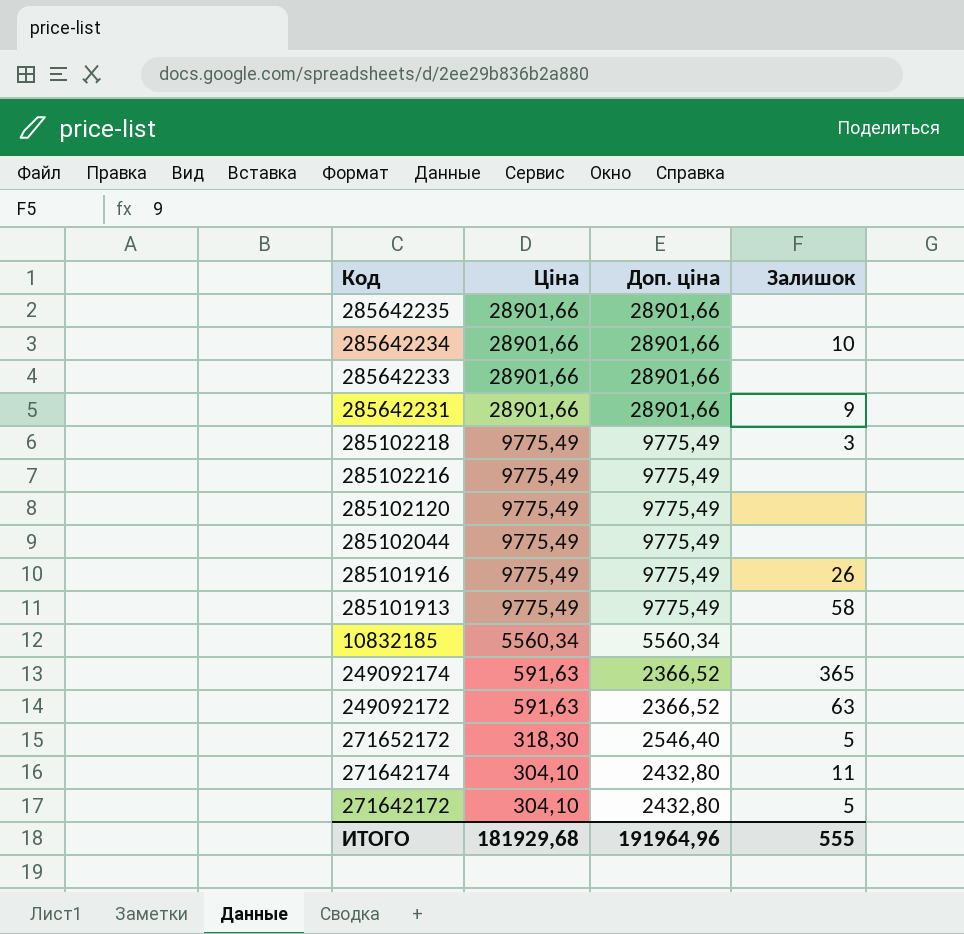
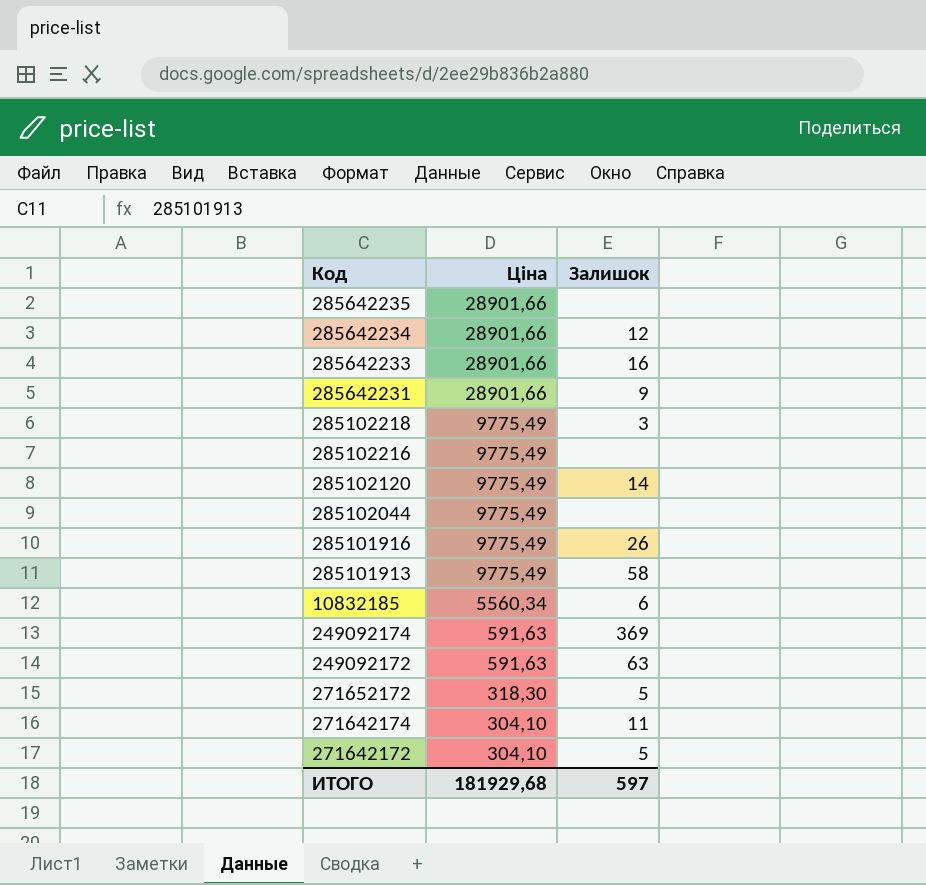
column Доп. ціна | position: 3 -> none
285642234 | Залишок: 10 -> 12
285642233 | Залишок: none -> 16
285102120 | Залишок: none -> 14
10832185 | Залишок: none -> 6
249092174 | Залишок: 365 -> 369
ИТОГО | Залишок: 555 -> 597

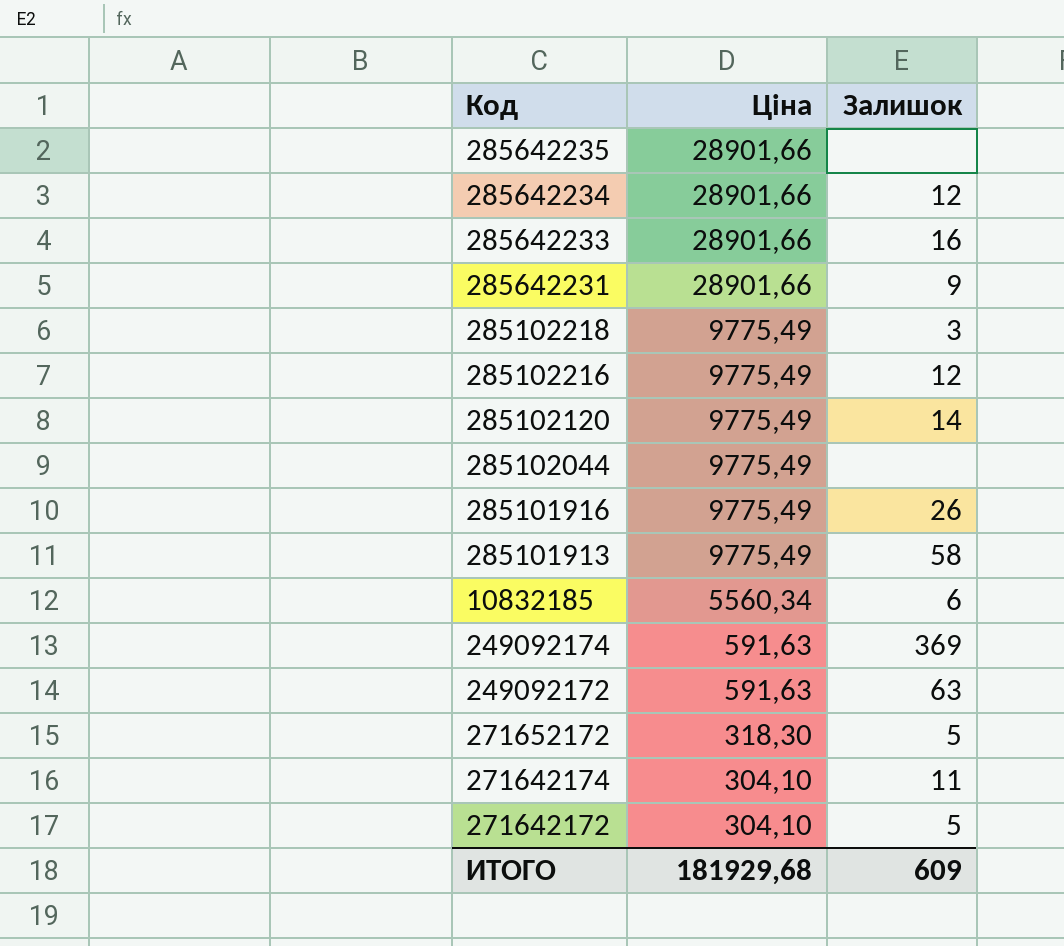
285102216 | Залишок: none -> 12
ИТОГО | Залишок: 597 -> 609

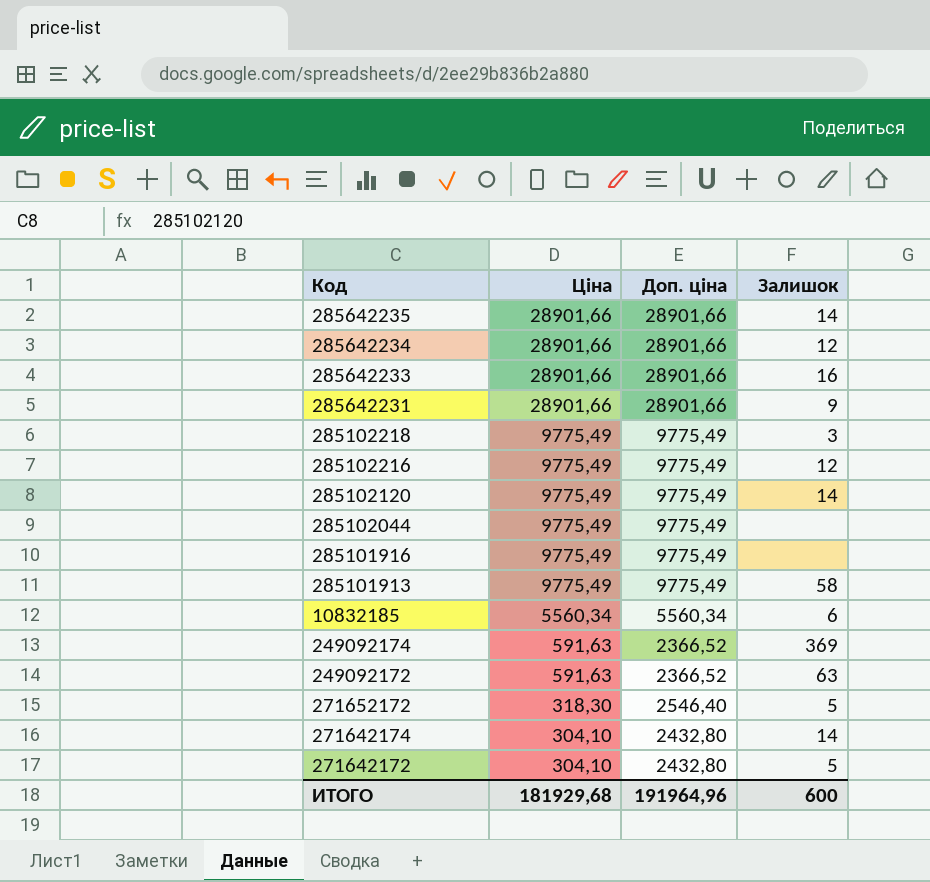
column Доп. ціна | position: none -> 3
285642235 | Залишок: none -> 14
285101916 | Залишок: 26 -> none
271642174 | Залишок: 11 -> 14
ИТОГО | Залишок: 609 -> 600

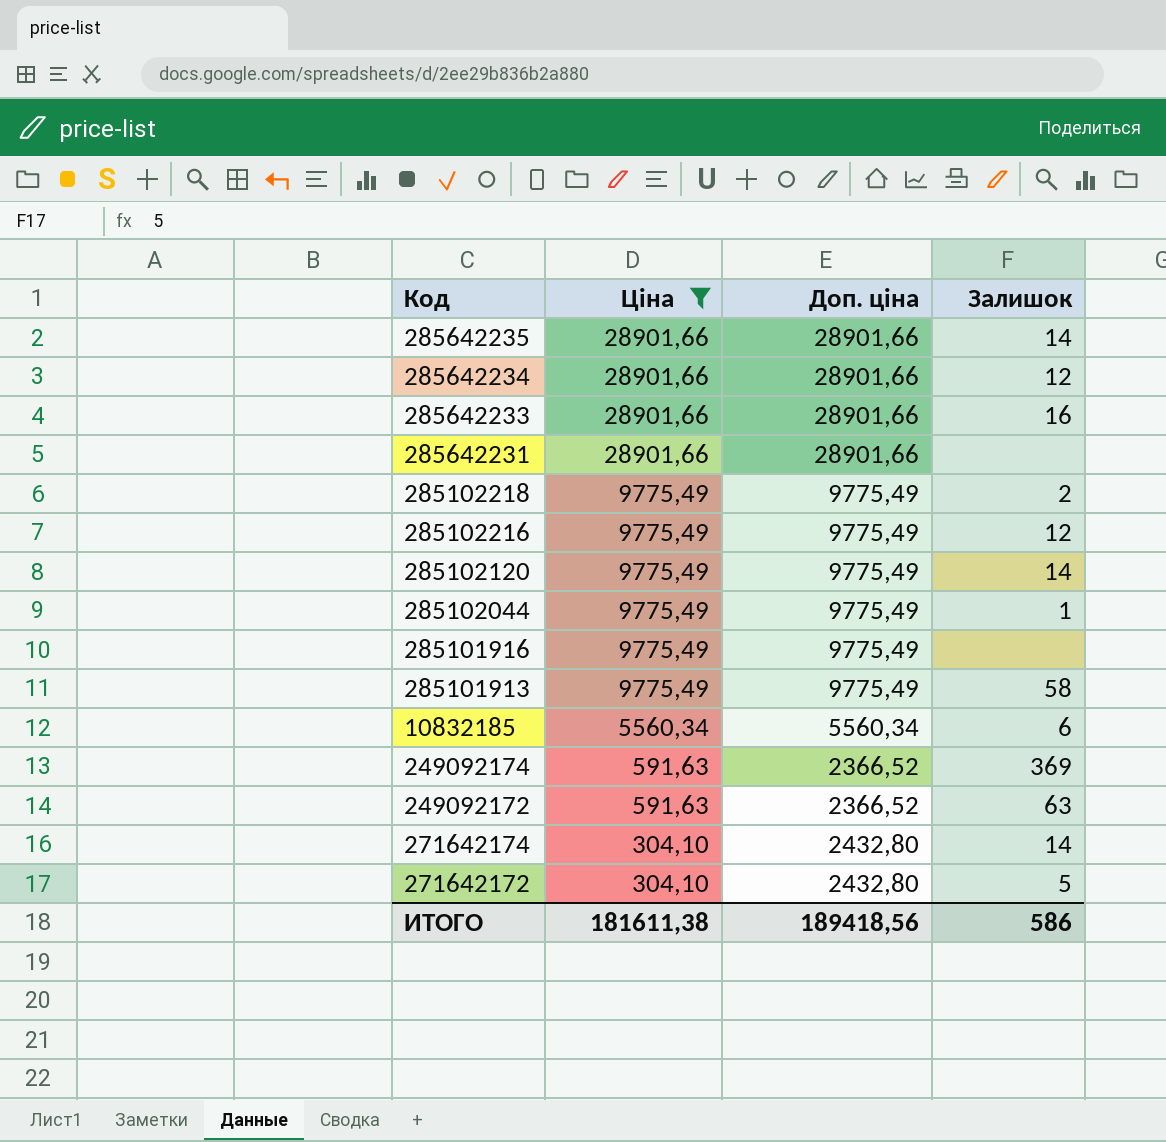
filter: none -> Ціна != 318,30
285642231 | Залишок: 9 -> none
285102218 | Залишок: 3 -> 2
285102044 | Залишок: none -> 1
ИТОГО | Ціна: 181929,68 -> 181611,38
ИТОГО | Доп. ціна: 191964,96 -> 189418,56
ИТОГО | Залишок: 600 -> 586

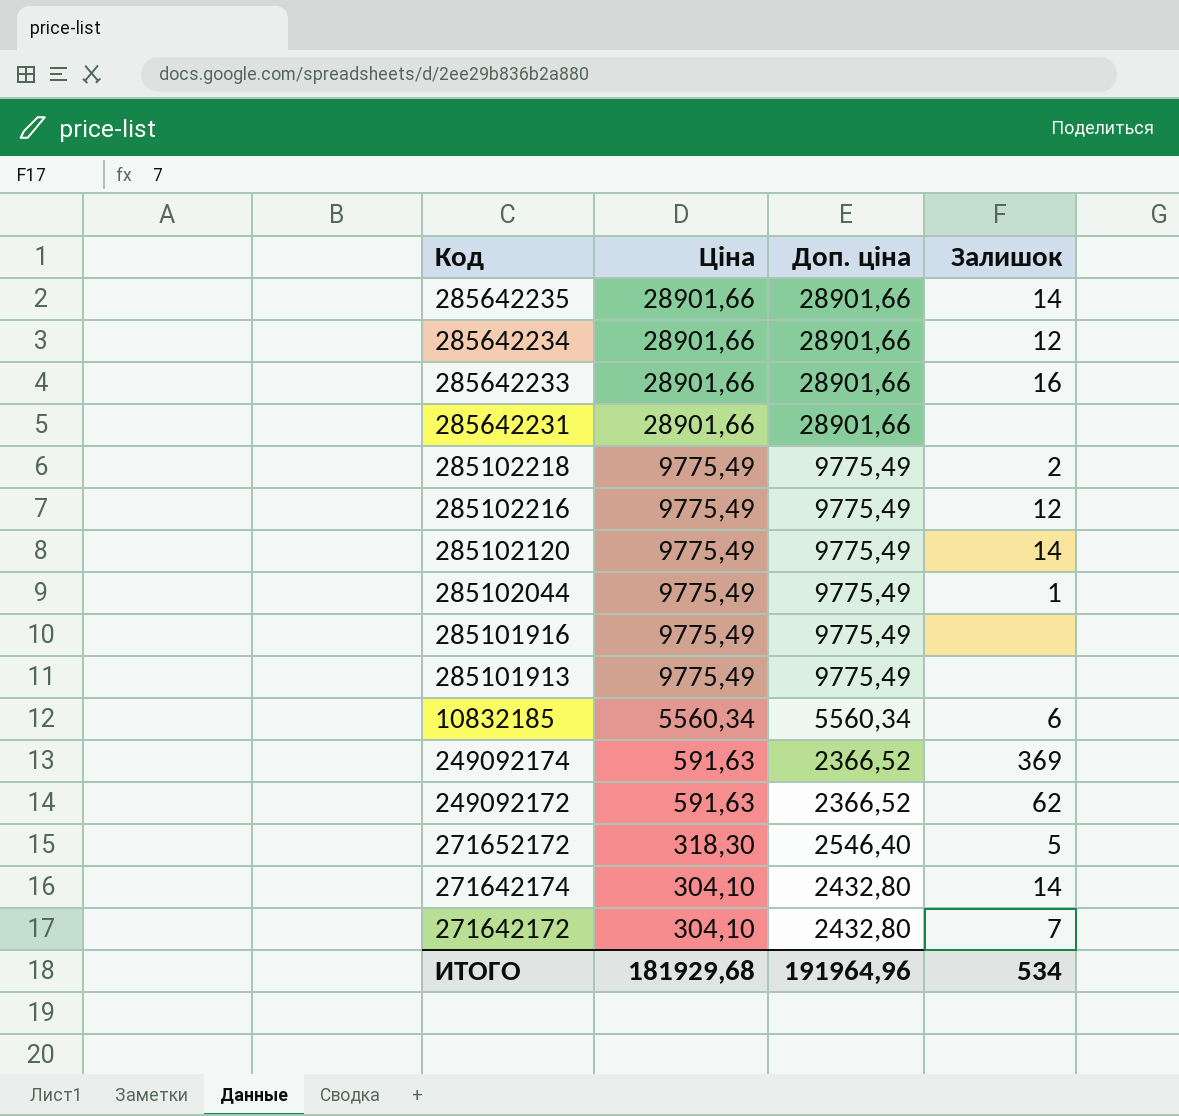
filter: Ціна != 318,30 -> none
285101913 | Залишок: 58 -> none
249092172 | Залишок: 63 -> 62
271642172 | Залишок: 5 -> 7
ИТОГО | Ціна: 181611,38 -> 181929,68
ИТОГО | Доп. ціна: 189418,56 -> 191964,96
ИТОГО | Залишок: 586 -> 534

